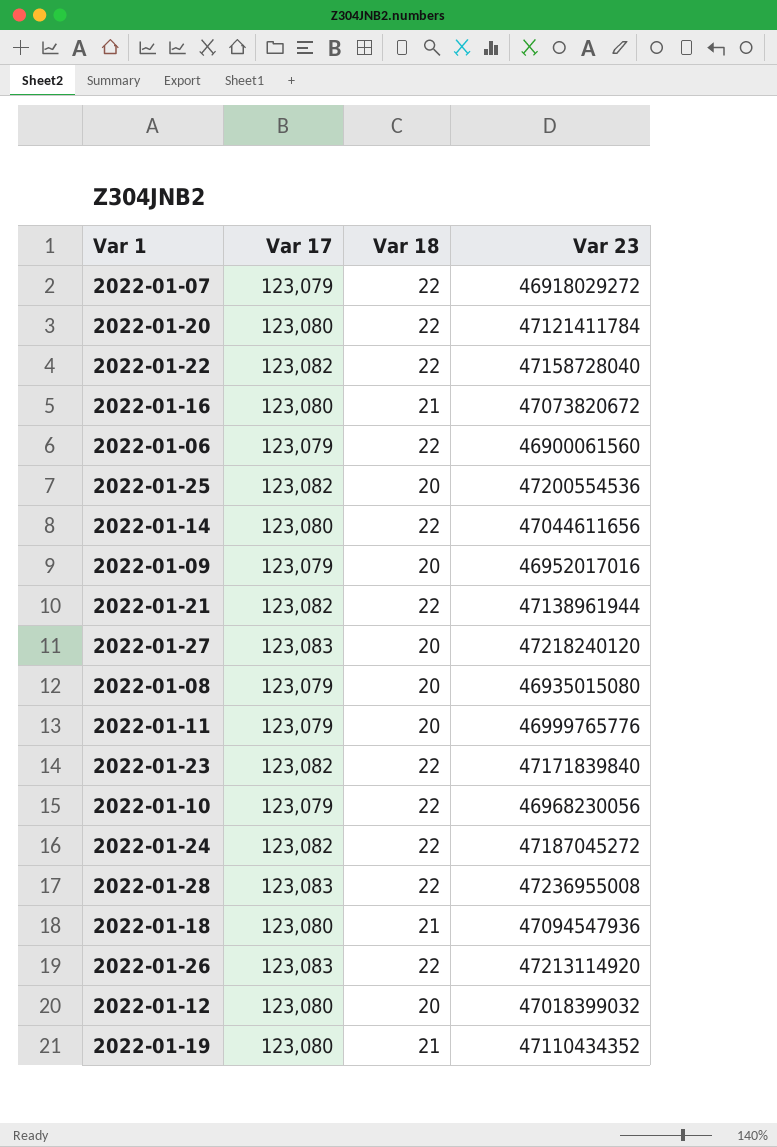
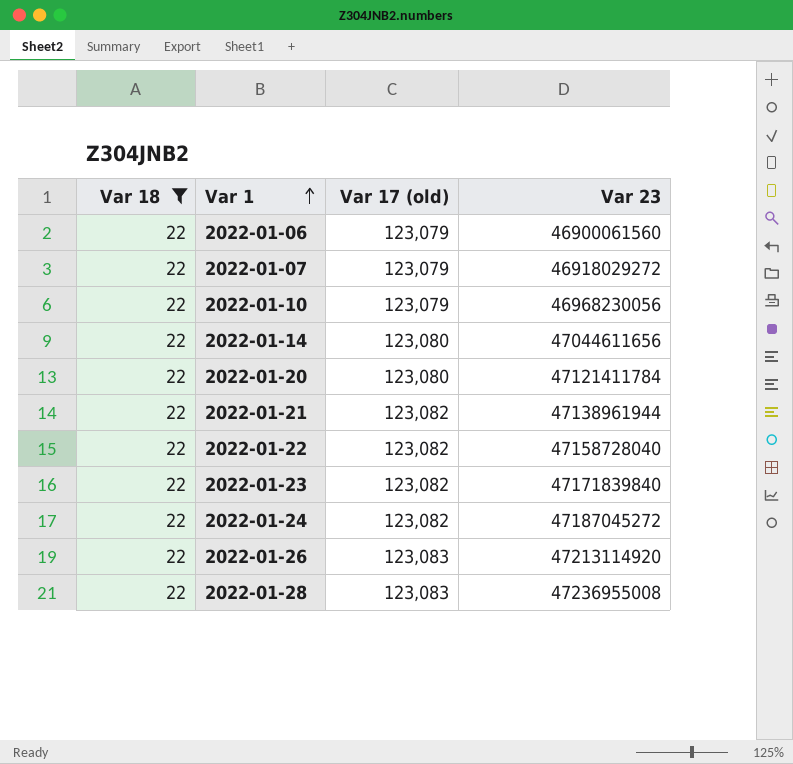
filter: none -> Var 18 = 22
row order: none -> Var 1 ascending
column Var 18 | position: 3 -> 1
column name: Var 17 -> Var 17 (old)

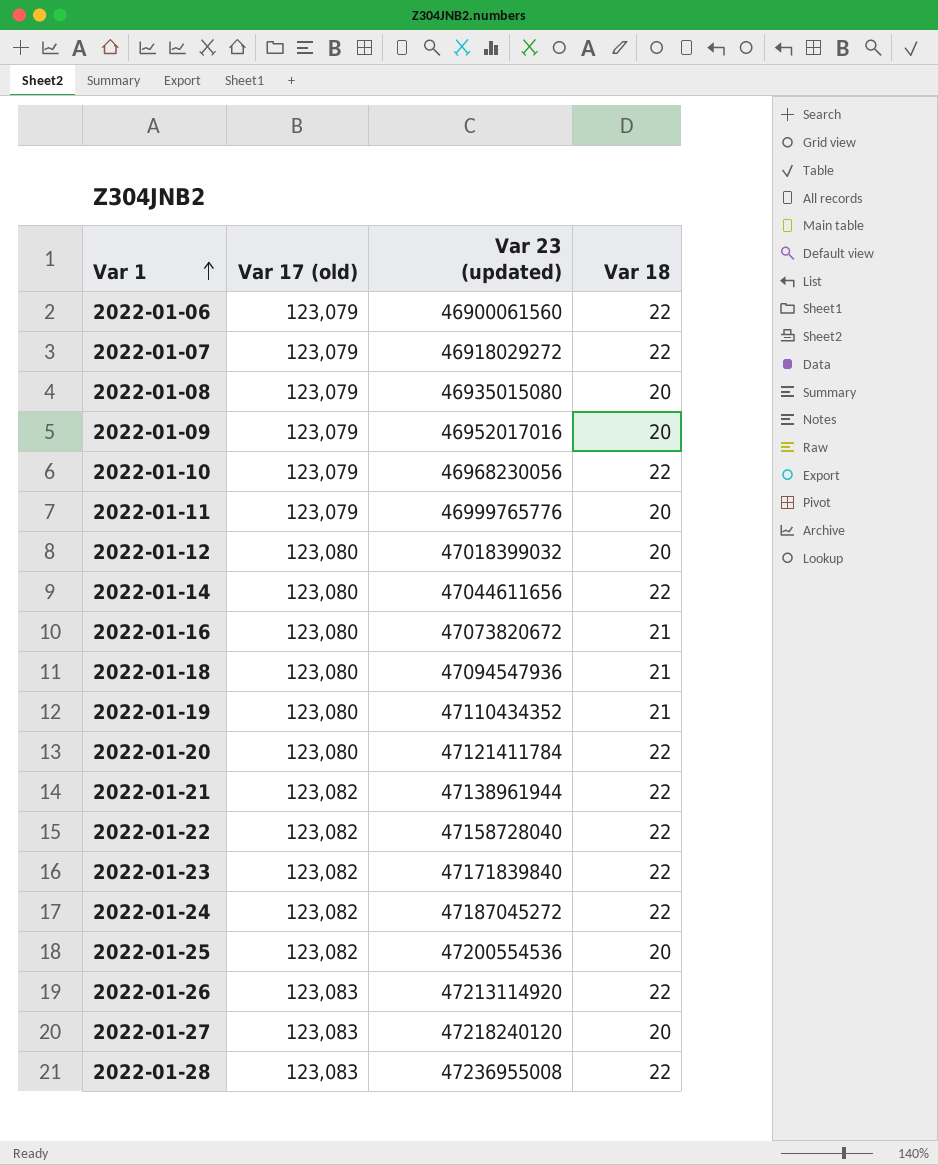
filter: Var 18 = 22 -> none
column name: Var 23 -> Var 23 (updated)
column Var 18 | position: 1 -> 4

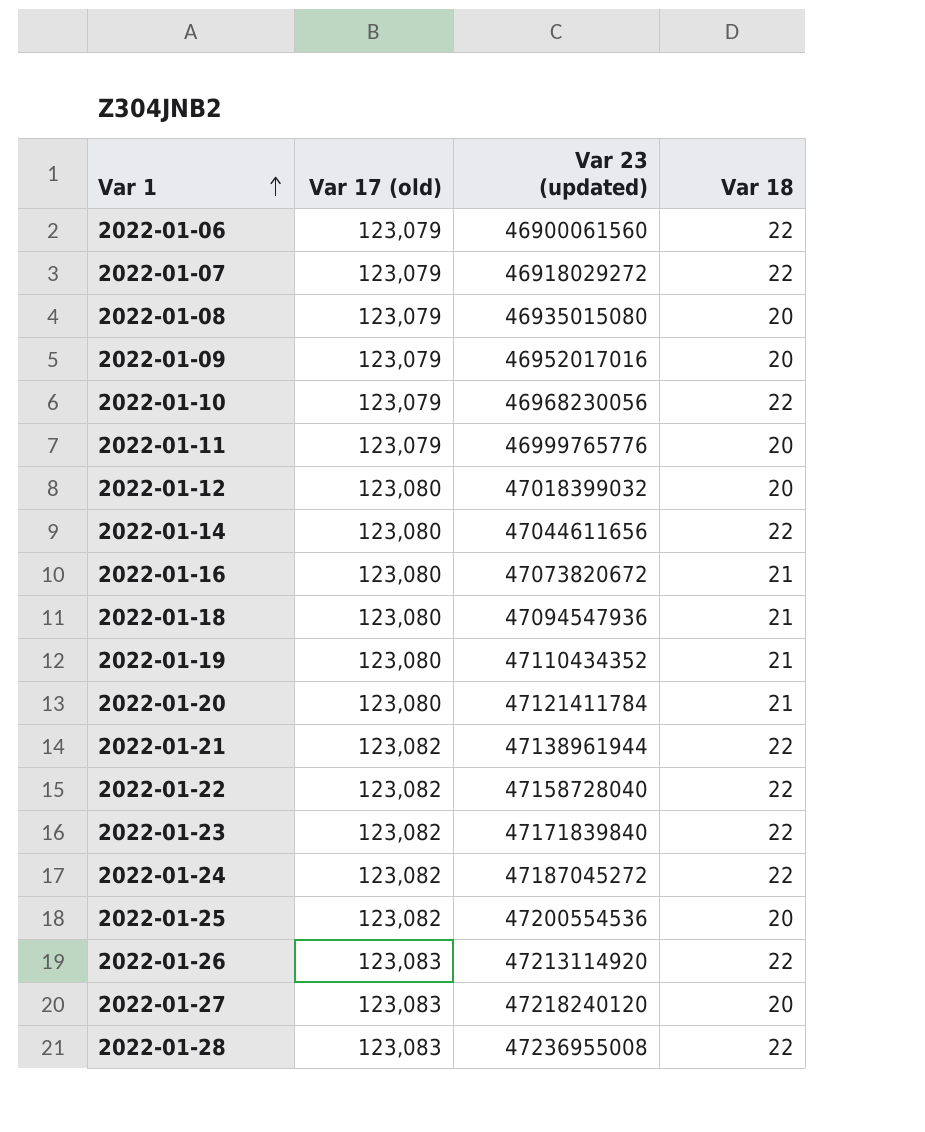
2022-01-20 | Var 18: 22 -> 21

